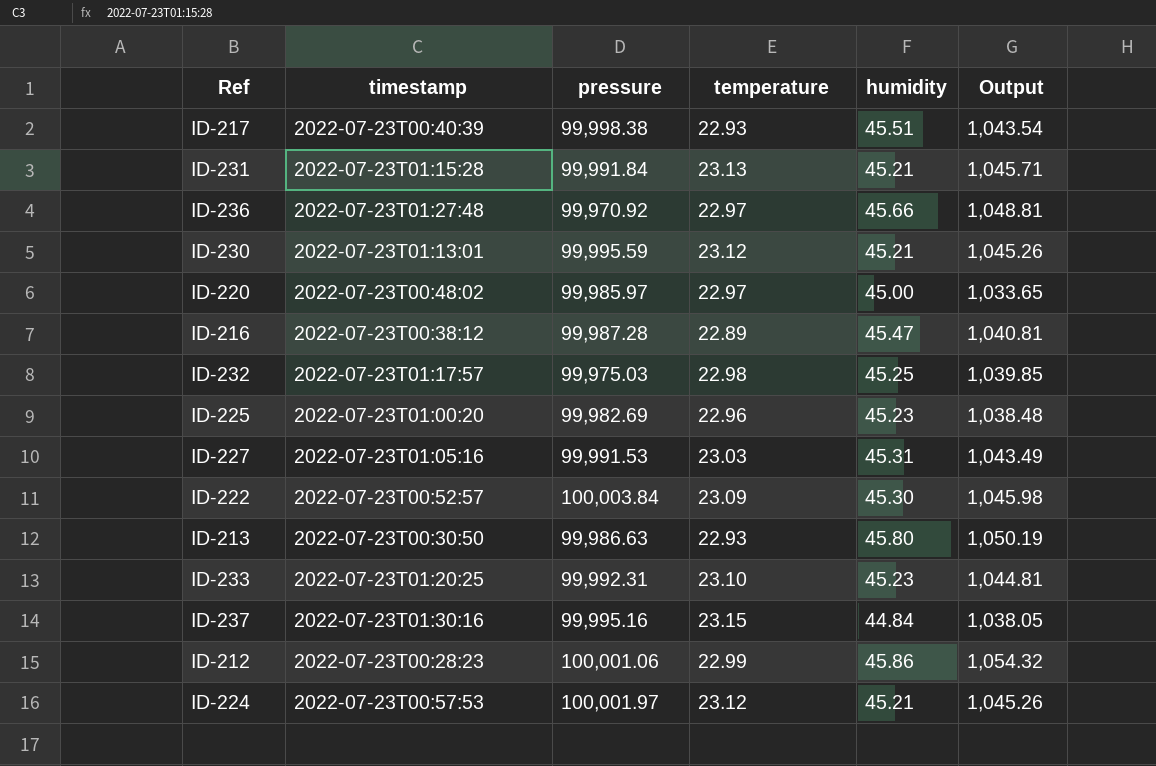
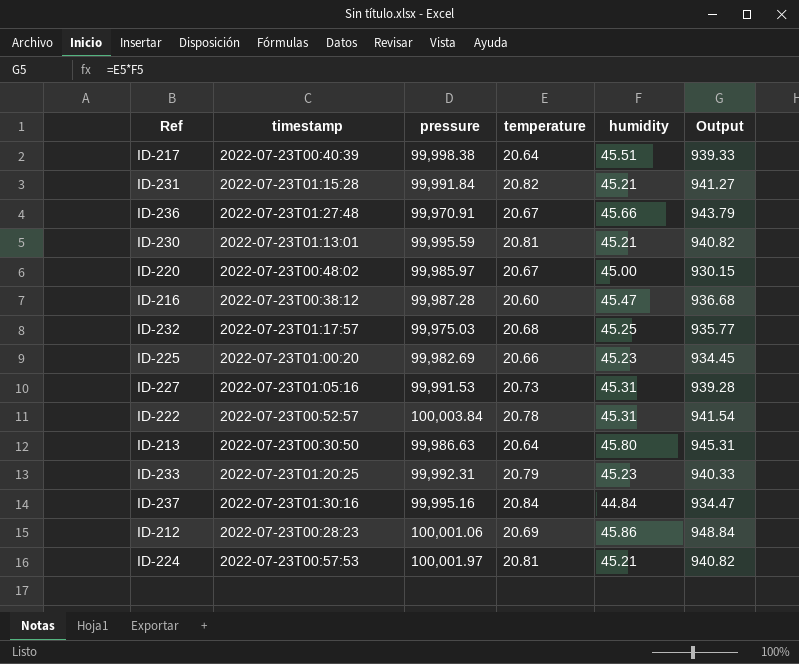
ID-217 | temperature: 22.93 -> 20.64
ID-217 | Output: 1,043.54 -> 939.33
ID-231 | temperature: 23.13 -> 20.82
ID-231 | Output: 1,045.71 -> 941.27
ID-236 | pressure: 99,970.92 -> 99,970.91
ID-236 | temperature: 22.97 -> 20.67
ID-236 | Output: 1,048.81 -> 943.79
ID-230 | temperature: 23.12 -> 20.81
ID-230 | Output: 1,045.26 -> 940.82
ID-220 | temperature: 22.97 -> 20.67
ID-220 | Output: 1,033.65 -> 930.15
ID-216 | temperature: 22.89 -> 20.60
ID-216 | Output: 1,040.81 -> 936.68
ID-232 | temperature: 22.98 -> 20.68
ID-232 | Output: 1,039.85 -> 935.77
ID-225 | temperature: 22.96 -> 20.66
ID-225 | Output: 1,038.48 -> 934.45
ID-227 | temperature: 23.03 -> 20.73
ID-227 | Output: 1,043.49 -> 939.28
ID-222 | temperature: 23.09 -> 20.78
ID-222 | humidity: 45.30 -> 45.31
ID-222 | Output: 1,045.98 -> 941.54
ID-213 | temperature: 22.93 -> 20.64
ID-213 | Output: 1,050.19 -> 945.31
ID-233 | temperature: 23.10 -> 20.79
ID-233 | Output: 1,044.81 -> 940.33
ID-237 | temperature: 23.15 -> 20.84
ID-237 | Output: 1,038.05 -> 934.47
ID-212 | temperature: 22.99 -> 20.69
ID-212 | Output: 1,054.32 -> 948.84
ID-224 | temperature: 23.12 -> 20.81
ID-224 | Output: 1,045.26 -> 940.82

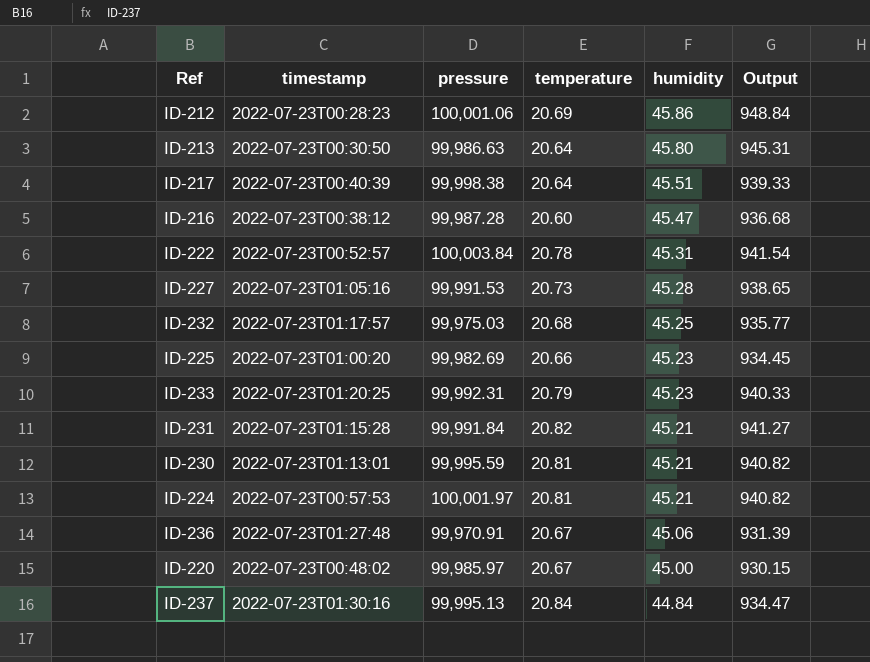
row order: none -> humidity descending
ID-227 | humidity: 45.31 -> 45.28
ID-227 | Output: 939.28 -> 938.65
ID-236 | humidity: 45.66 -> 45.06
ID-236 | Output: 943.79 -> 931.39
ID-237 | pressure: 99,995.16 -> 99,995.13

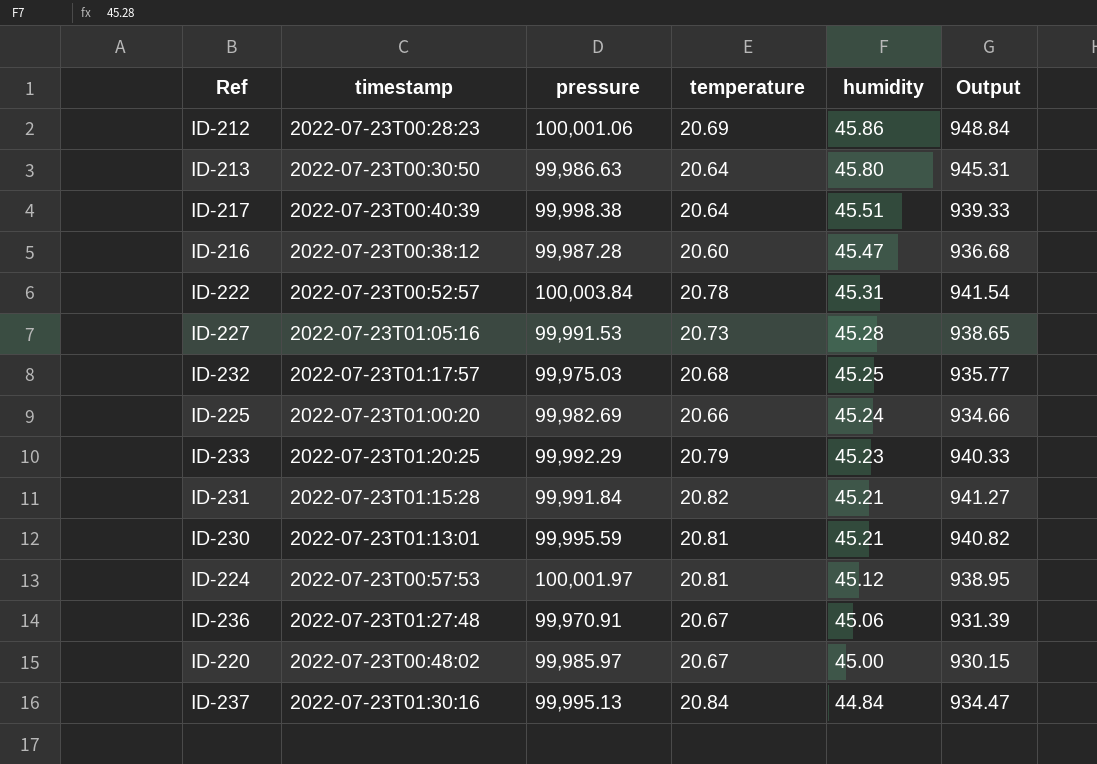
ID-225 | humidity: 45.23 -> 45.24
ID-225 | Output: 934.45 -> 934.66
ID-233 | pressure: 99,992.31 -> 99,992.29
ID-224 | humidity: 45.21 -> 45.12
ID-224 | Output: 940.82 -> 938.95

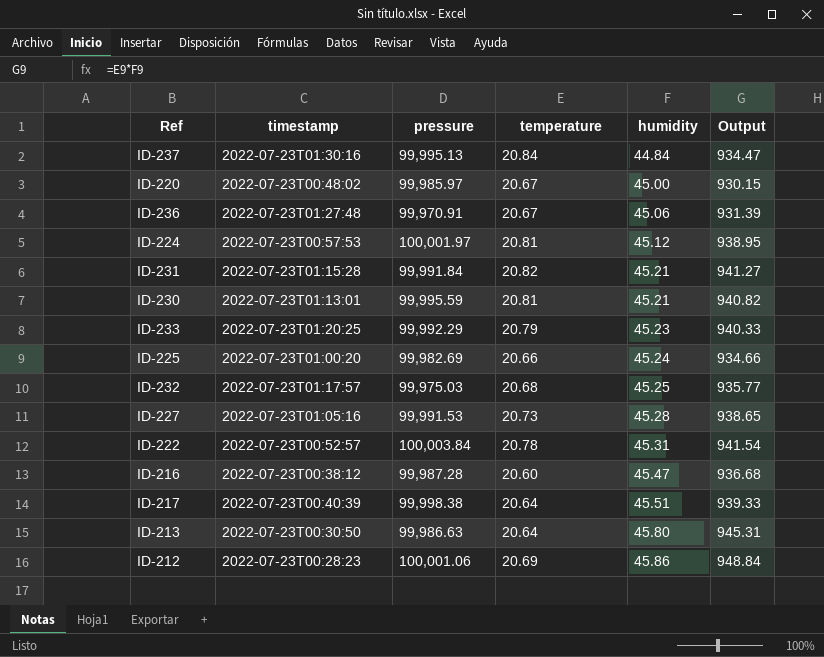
row order: humidity descending -> humidity ascending

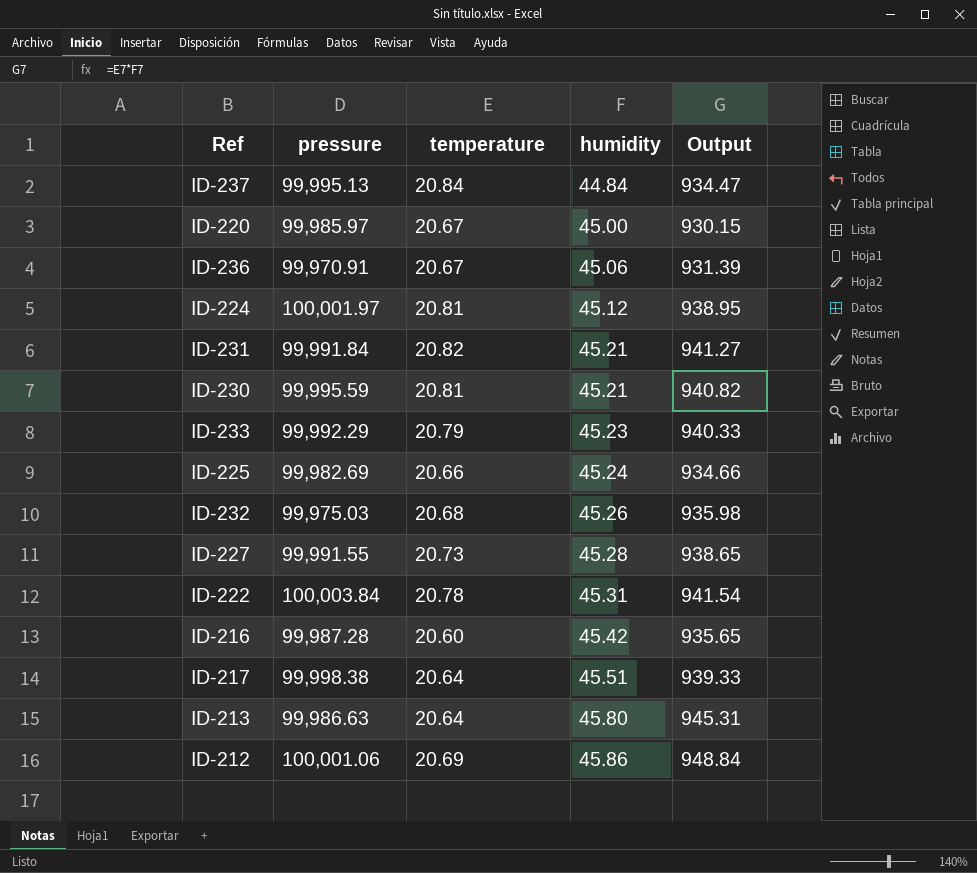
column timestamp | position: 2 -> none
ID-232 | humidity: 45.25 -> 45.26
ID-232 | Output: 935.77 -> 935.98
ID-227 | pressure: 99,991.53 -> 99,991.55
ID-216 | humidity: 45.47 -> 45.42
ID-216 | Output: 936.68 -> 935.65

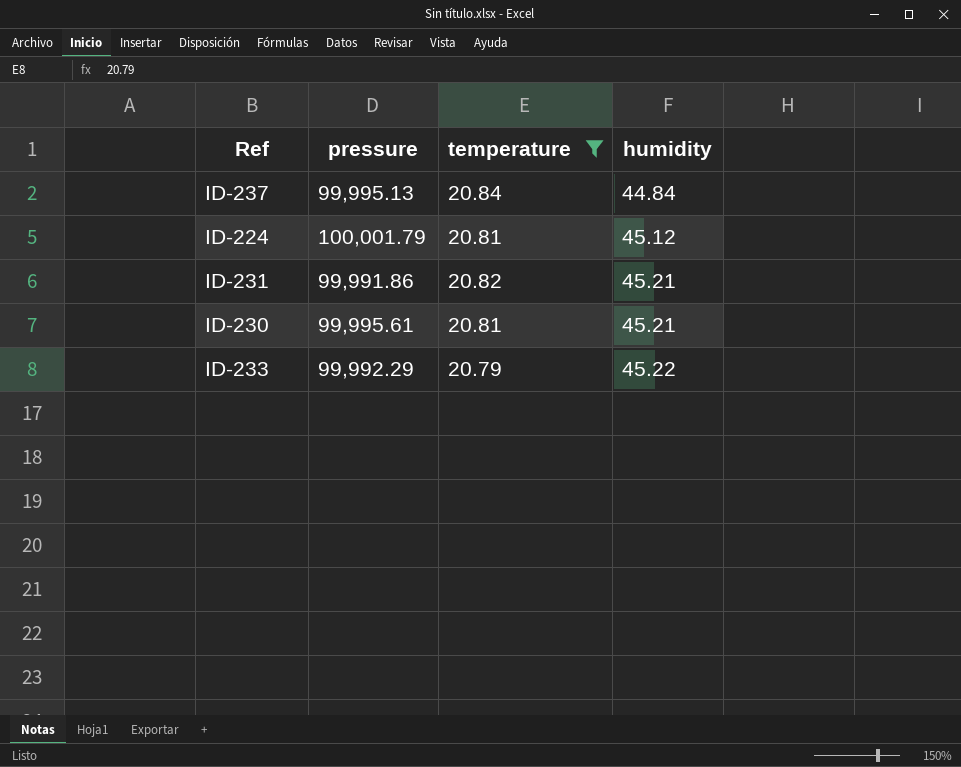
filter: none -> temperature >= 20.79
column Output | formula: [temperature] * [humidity] -> none
ID-224 | pressure: 100,001.97 -> 100,001.79
ID-231 | pressure: 99,991.84 -> 99,991.86
ID-230 | pressure: 99,995.59 -> 99,995.61
ID-233 | humidity: 45.23 -> 45.22

